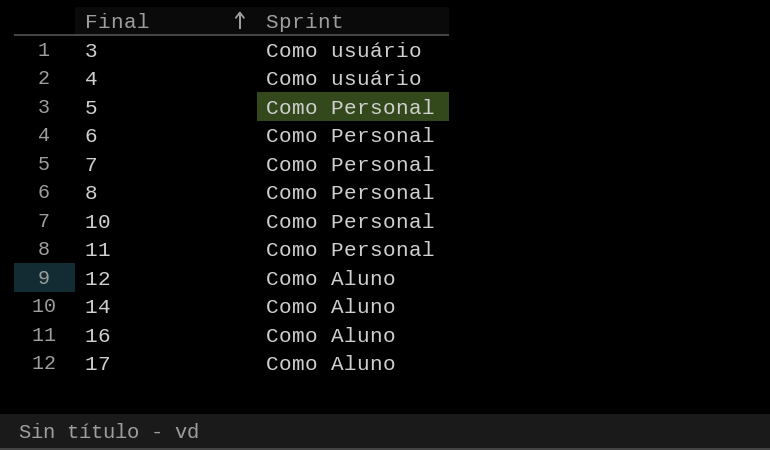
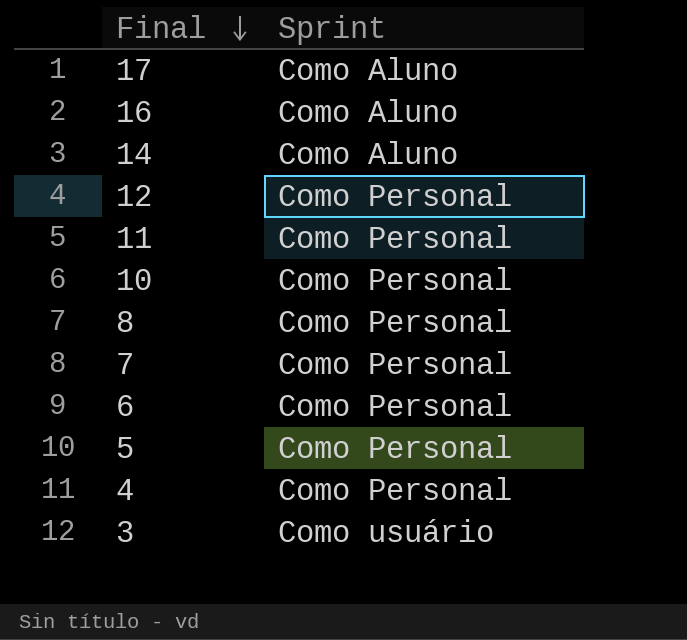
row order: Final ascending -> Final descending
12 | Sprint: Como Aluno -> Como Personal
4 | Sprint: Como usuário -> Como Personal

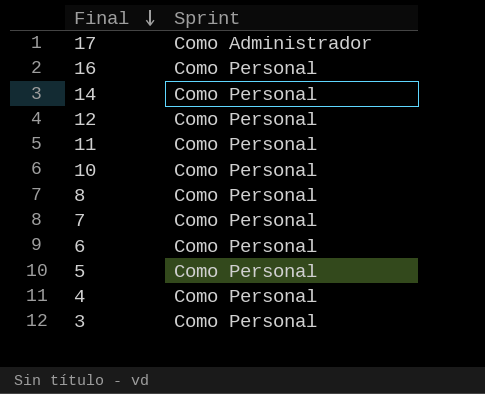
17 | Sprint: Como Aluno -> Como Administrador
16 | Sprint: Como Aluno -> Como Personal
14 | Sprint: Como Aluno -> Como Personal
3 | Sprint: Como usuário -> Como Personal

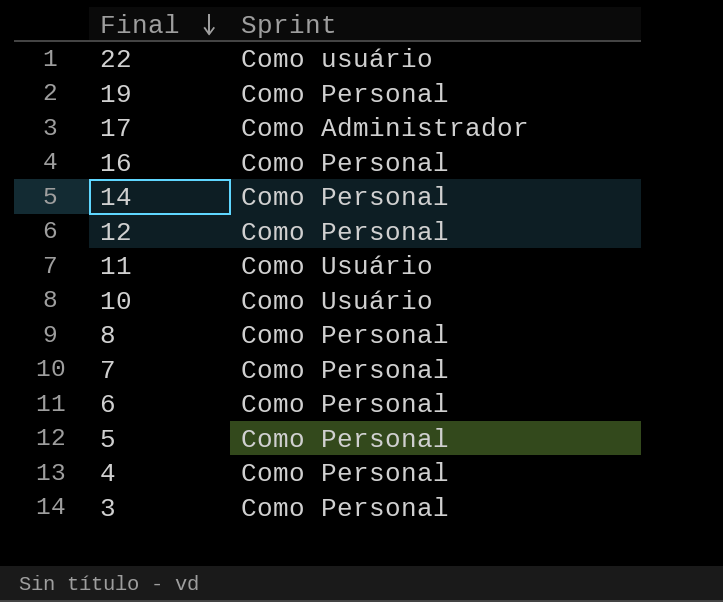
row 22: none -> Como usuário
row 19: none -> Como Personal
11 | Sprint: Como Personal -> Como Usuário
10 | Sprint: Como Personal -> Como Usuário

